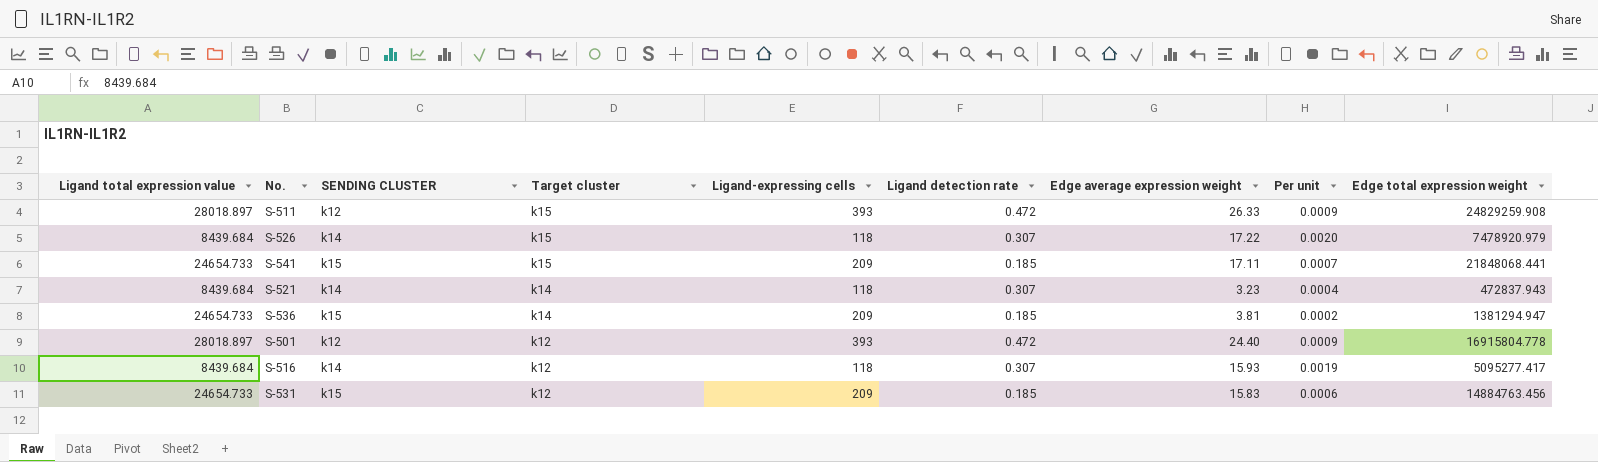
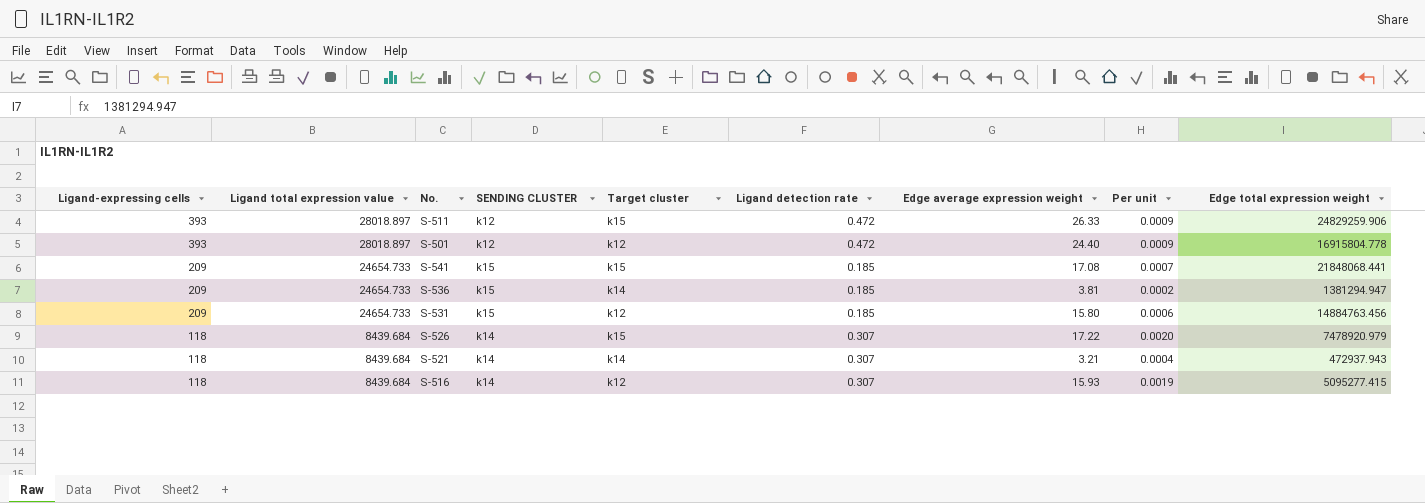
row order: Target cluster descending -> Ligand-expressing cells descending
column Ligand-expressing cells | position: 5 -> 1
S-511 | Edge total expression weight: 24829259.908 -> 24829259.906
S-541 | Edge average expression weight: 17.11 -> 17.08
S-531 | Edge average expression weight: 15.83 -> 15.80
S-521 | Edge average expression weight: 3.23 -> 3.21
S-521 | Edge total expression weight: 472837.943 -> 472937.943
S-516 | Edge total expression weight: 5095277.417 -> 5095277.415

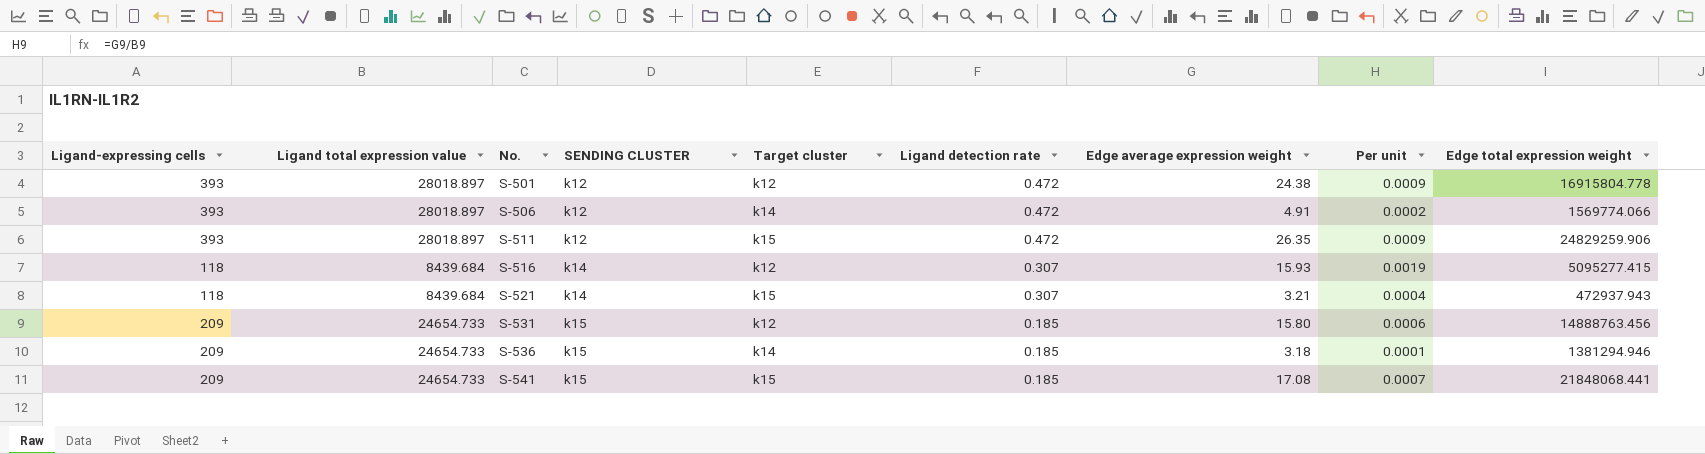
row order: Ligand-expressing cells descending -> No. ascending
row S-526: 118 | 8439.684 | k14 | k15 | 0.307 | 17.22 | 0.0020 | 7478920.979 -> none
S-501 | Edge average expression weight: 24.40 -> 24.38
row S-506: none -> 393 | 28018.897 | k12 | k14 | 0.472 | 4.91 | 0.0002 | 1569774.066
S-511 | Edge average expression weight: 26.33 -> 26.35
S-521 | Target cluster: k14 -> k15
S-531 | Edge total expression weight: 14884763.456 -> 14888763.456
S-536 | Edge average expression weight: 3.81 -> 3.18
S-536 | Per unit: 0.0002 -> 0.0001
S-536 | Edge total expression weight: 1381294.947 -> 1381294.946

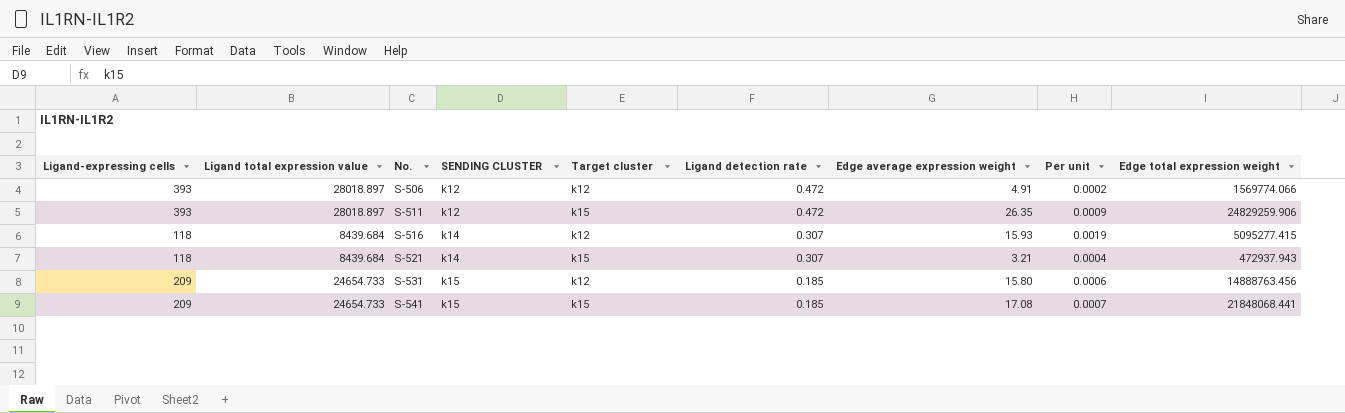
row S-501: 393 | 28018.897 | k12 | k12 | 0.472 | 24.38 | 0.0009 | 16915804.778 -> none
row S-536: 209 | 24654.733 | k15 | k14 | 0.185 | 3.18 | 0.0001 | 1381294.946 -> none
S-506 | Target cluster: k14 -> k12

